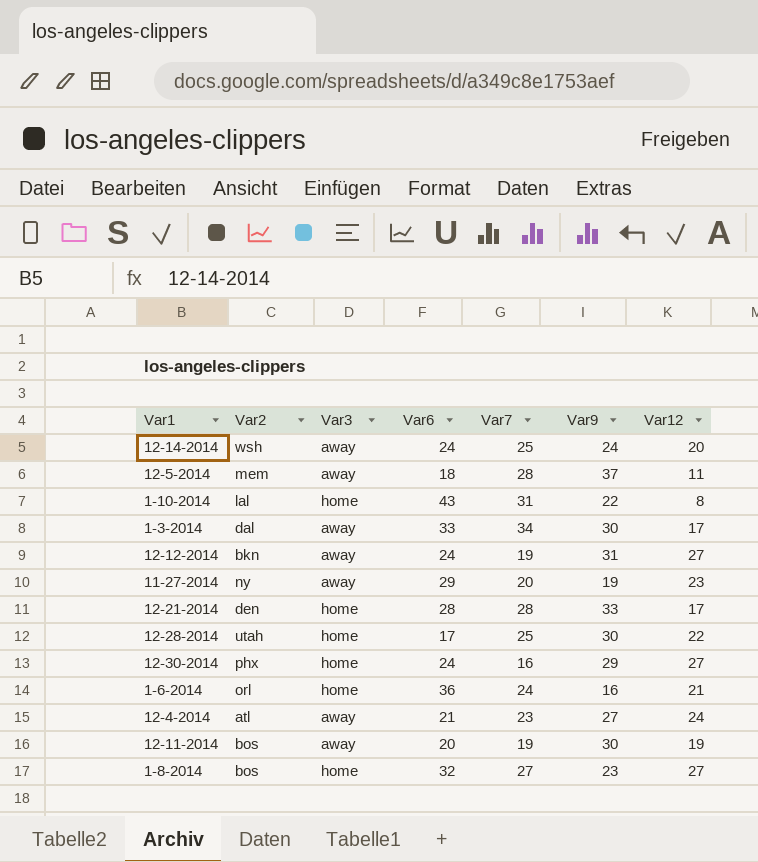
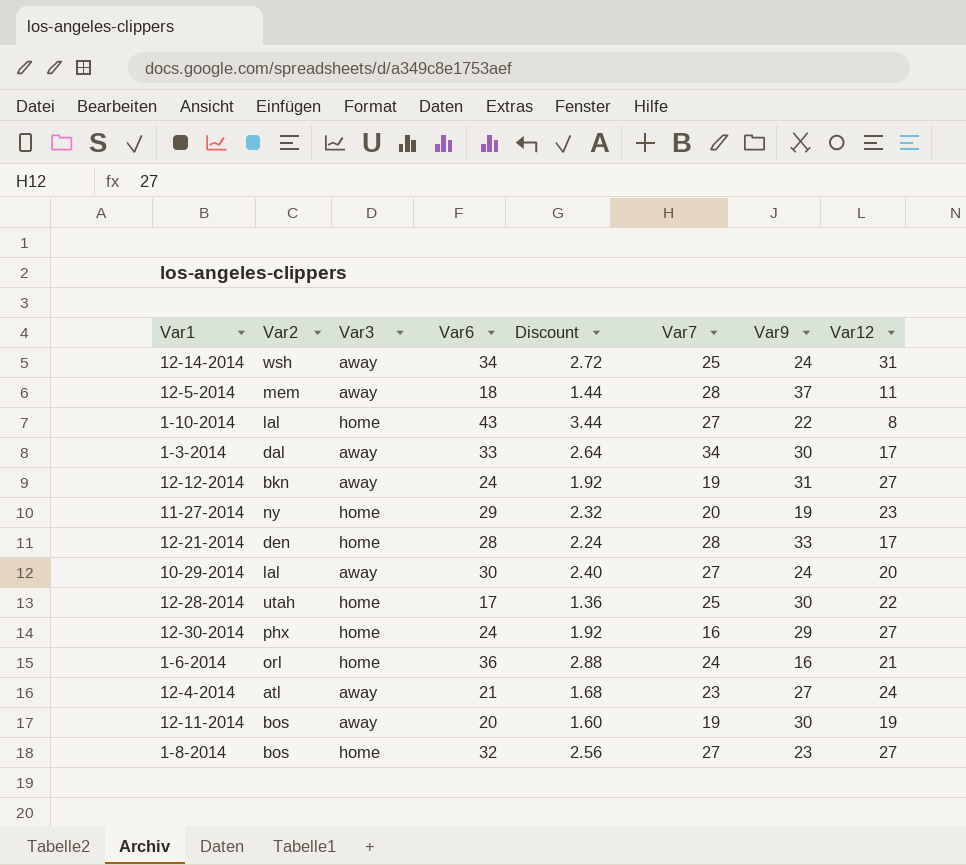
column Discount | formula: none -> [Var6] * 0.08
12-14-2014 | Var6: 24 -> 34
12-14-2014 | Var12: 20 -> 31
1-10-2014 | Var7: 31 -> 27
11-27-2014 | Var3: away -> home
row 10-29-2014: none -> lal | away | 30 | 2.40 | 27 | 24 | 20

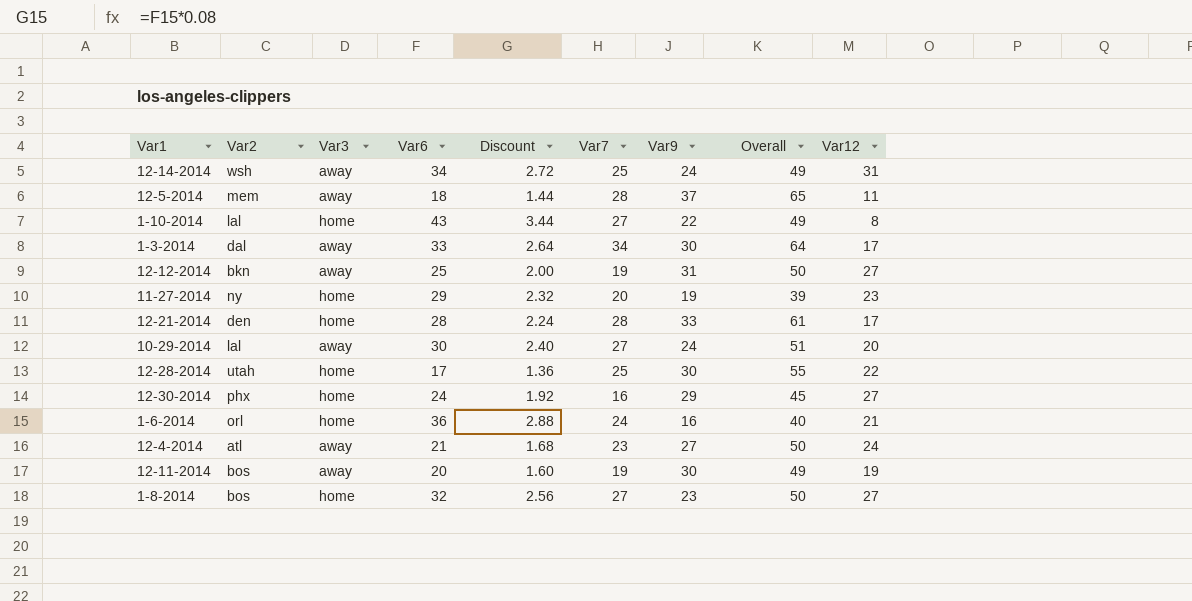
column Overall | formula: none -> [Var7] + [Var9]
12-12-2014 | Var6: 24 -> 25
12-12-2014 | Discount: 1.92 -> 2.00

